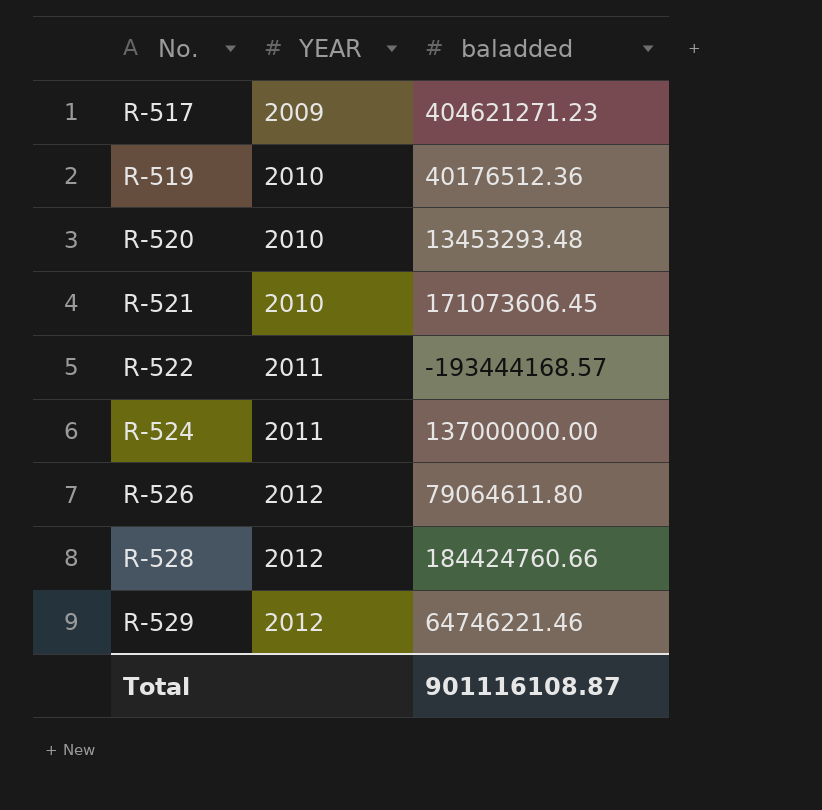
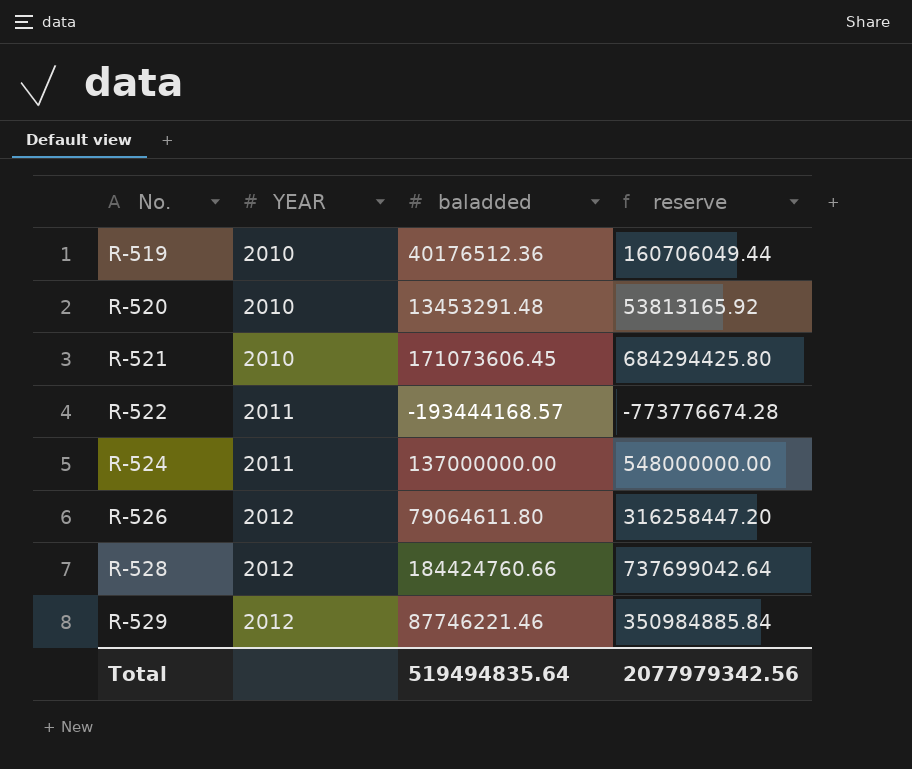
column reserve | formula: none -> [baladded] * 4
row R-517: 2009 | 404621271.23 -> none
R-520 | baladded: 13453293.48 -> 13453291.48
R-529 | baladded: 64746221.46 -> 87746221.46
Total | baladded: 901116108.87 -> 519494835.64

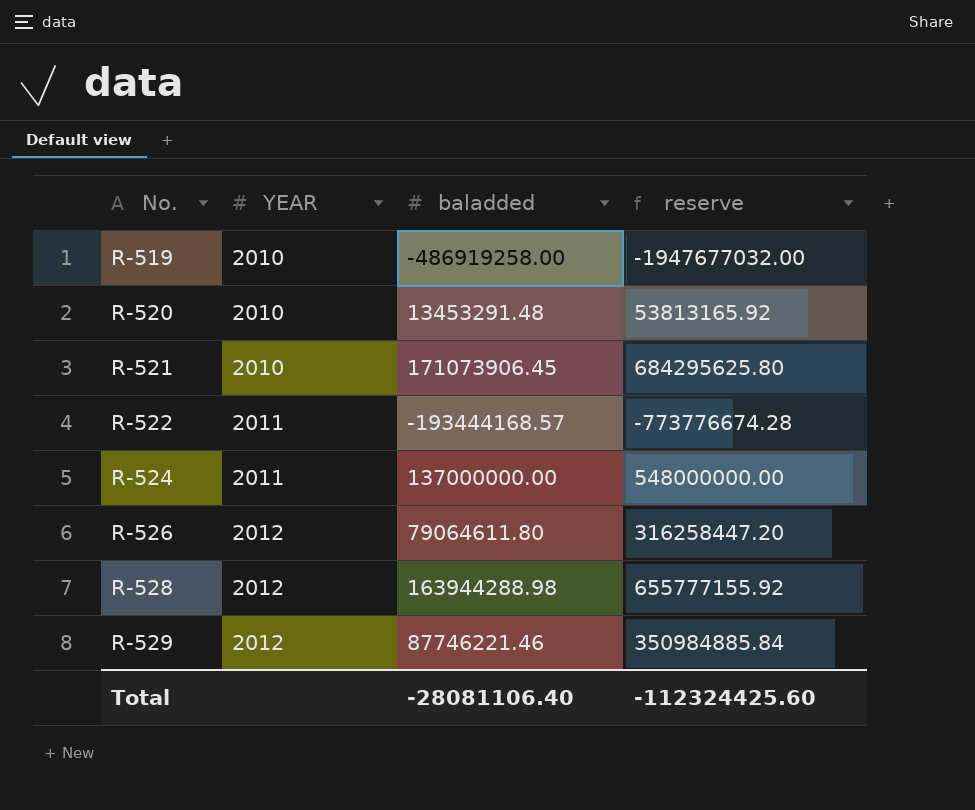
R-519 | baladded: 40176512.36 -> -486919258.00
R-519 | reserve: 160706049.44 -> -1947677032.00
R-521 | baladded: 171073606.45 -> 171073906.45
R-521 | reserve: 684294425.80 -> 684295625.80
R-528 | baladded: 184424760.66 -> 163944288.98
R-528 | reserve: 737699042.64 -> 655777155.92
Total | baladded: 519494835.64 -> -28081106.40
Total | reserve: 2077979342.56 -> -112324425.60

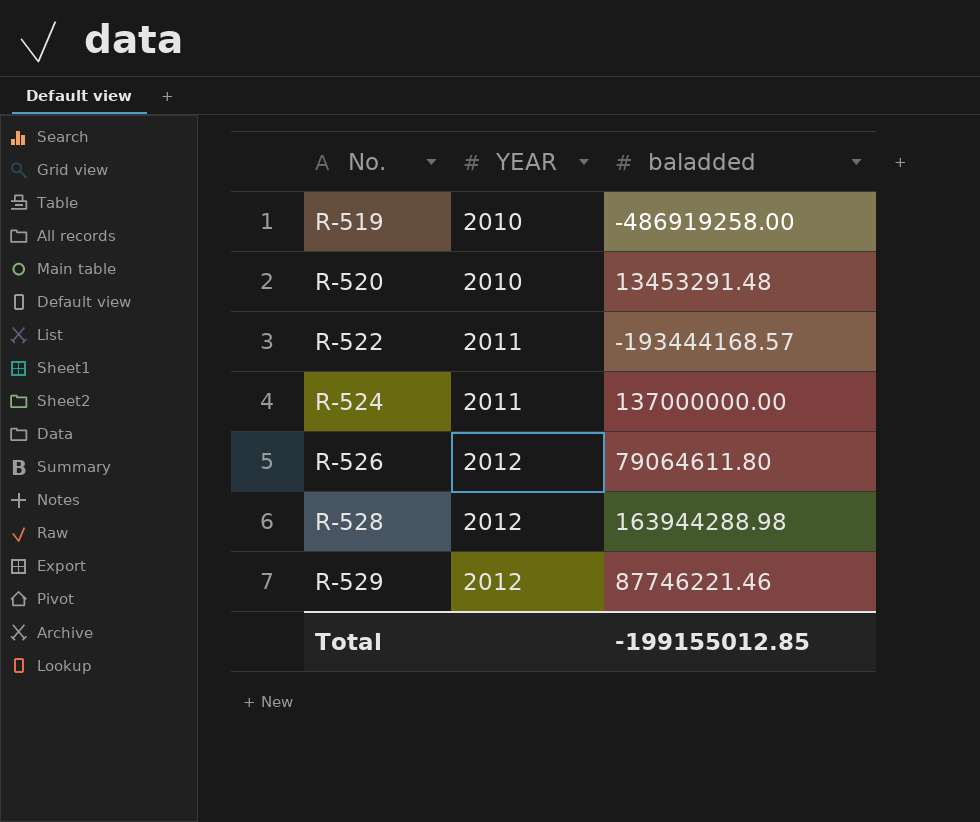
column reserve | formula: [baladded] * 4 -> none
row R-521: 2010 | 171073906.45 | 684295625.80 -> none
Total | baladded: -28081106.40 -> -199155012.85

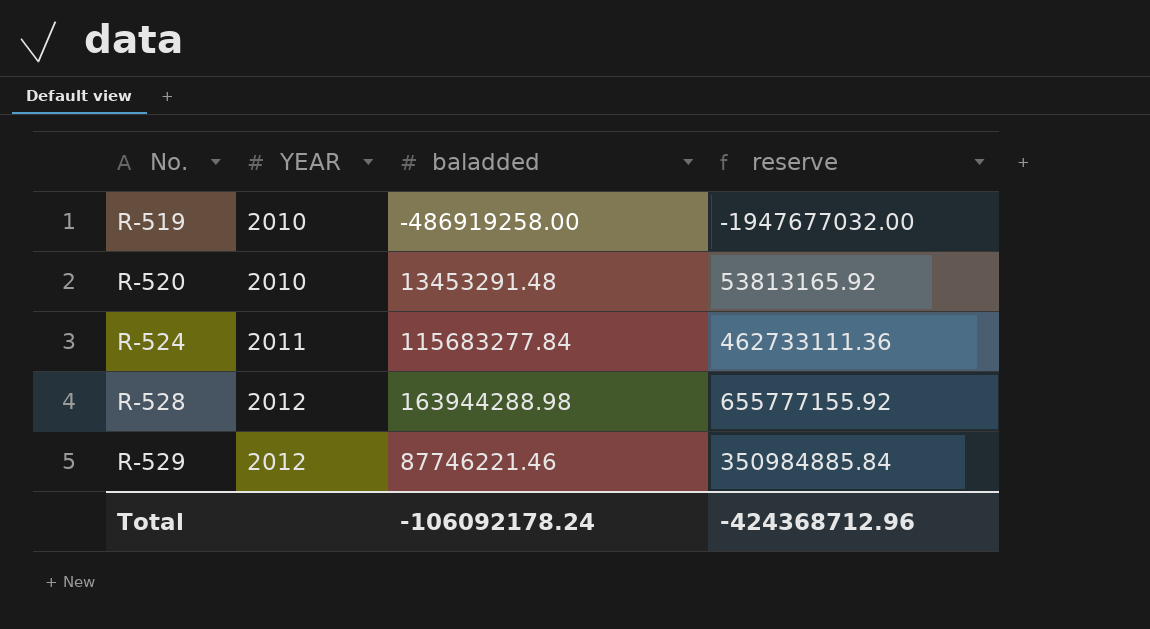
column reserve | formula: none -> [baladded] * 4
row R-522: 2011 | -193444168.57 -> none
row R-526: 2012 | 79064611.80 -> none
R-524 | baladded: 137000000.00 -> 115683277.84
Total | baladded: -199155012.85 -> -106092178.24

